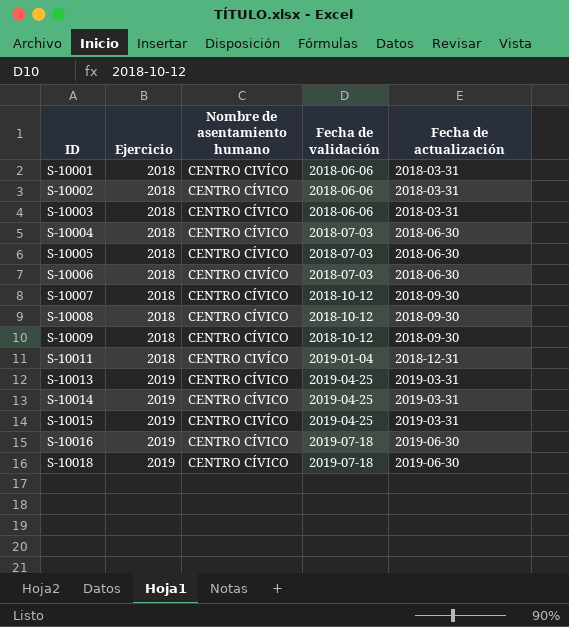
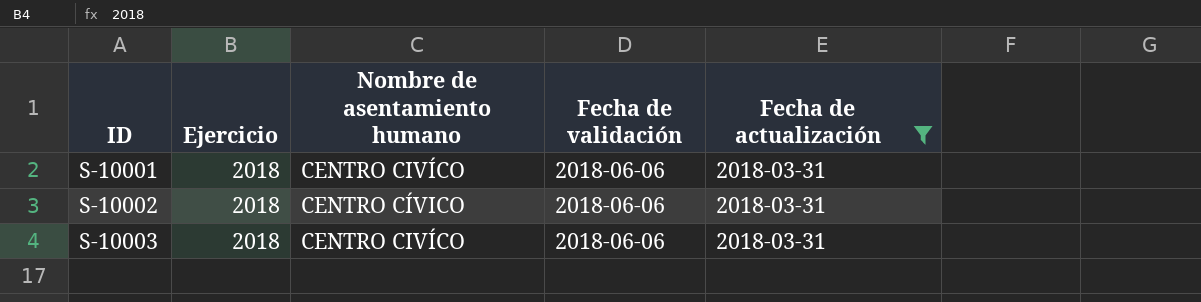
filter: none -> Fecha de actualización = 2018-03-31
S-10003 | Nombre de asentamiento humano: CENTRO CÍVICO -> CENTRO CIVÍCO

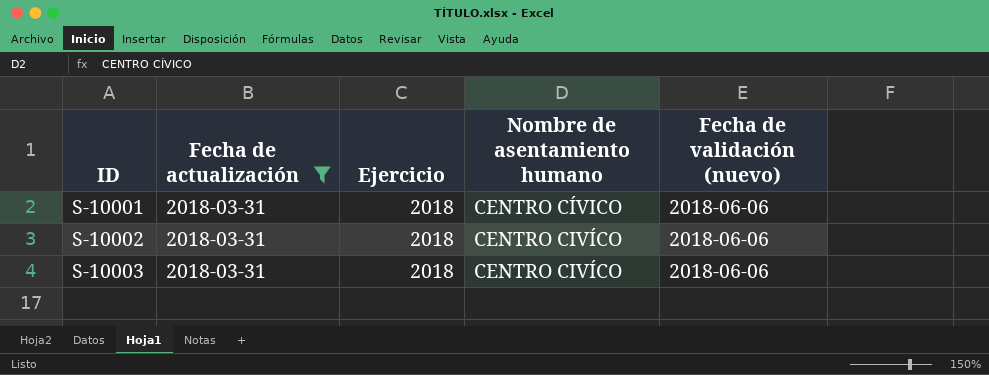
column Fecha de actualización | position: 5 -> 2
column name: Fecha de validación -> Fecha de validación (nuevo)
S-10001 | Nombre de asentamiento humano: CENTRO CIVÍCO -> CENTRO CÍVICO
S-10002 | Nombre de asentamiento humano: CENTRO CÍVICO -> CENTRO CIVÍCO

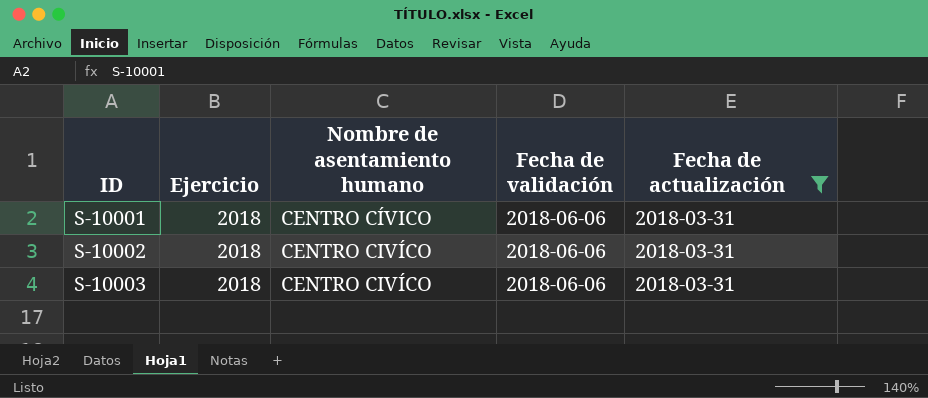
column name: Fecha de validación (nuevo) -> Fecha de validación
column Fecha de actualización | position: 2 -> 5

